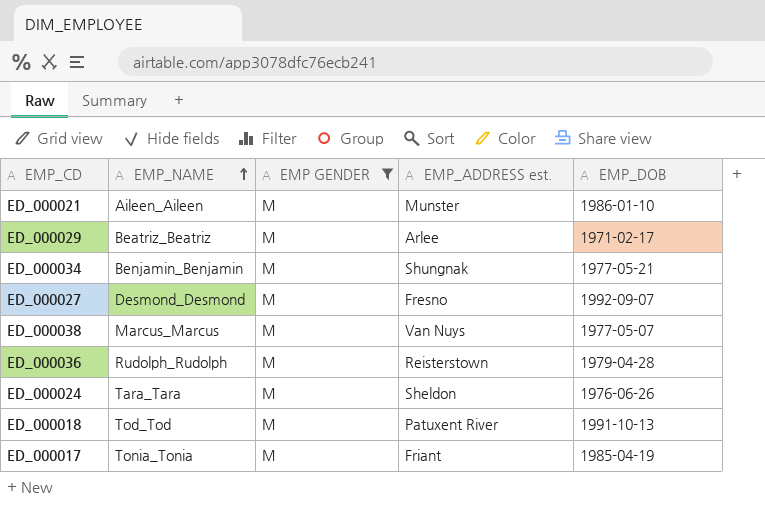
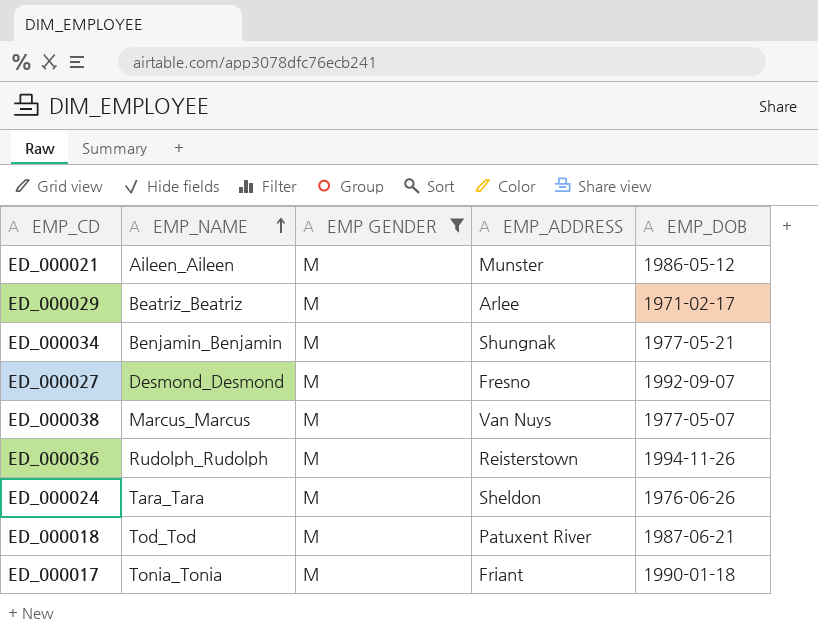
column name: EMP_ADDRESS est. -> EMP_ADDRESS
ED_000021 | EMP_DOB: 1986-01-10 -> 1986-05-12
ED_000036 | EMP_DOB: 1979-04-28 -> 1994-11-26
ED_000018 | EMP_DOB: 1991-10-13 -> 1987-06-21
ED_000017 | EMP_DOB: 1985-04-19 -> 1990-01-18

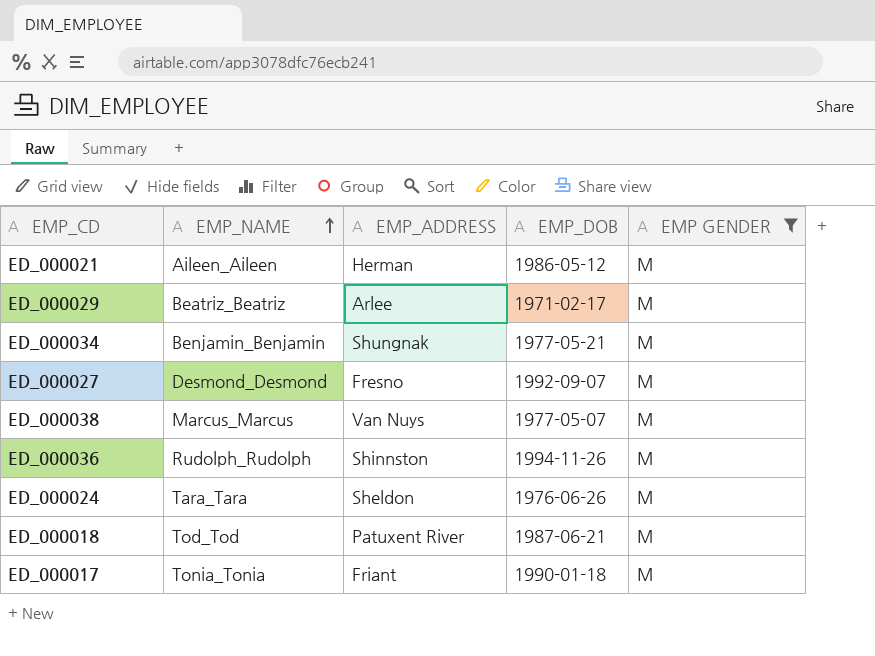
column EMP GENDER | position: 3 -> 5
ED_000021 | EMP_ADDRESS: Munster -> Herman
ED_000036 | EMP_ADDRESS: Reisterstown -> Shinnston

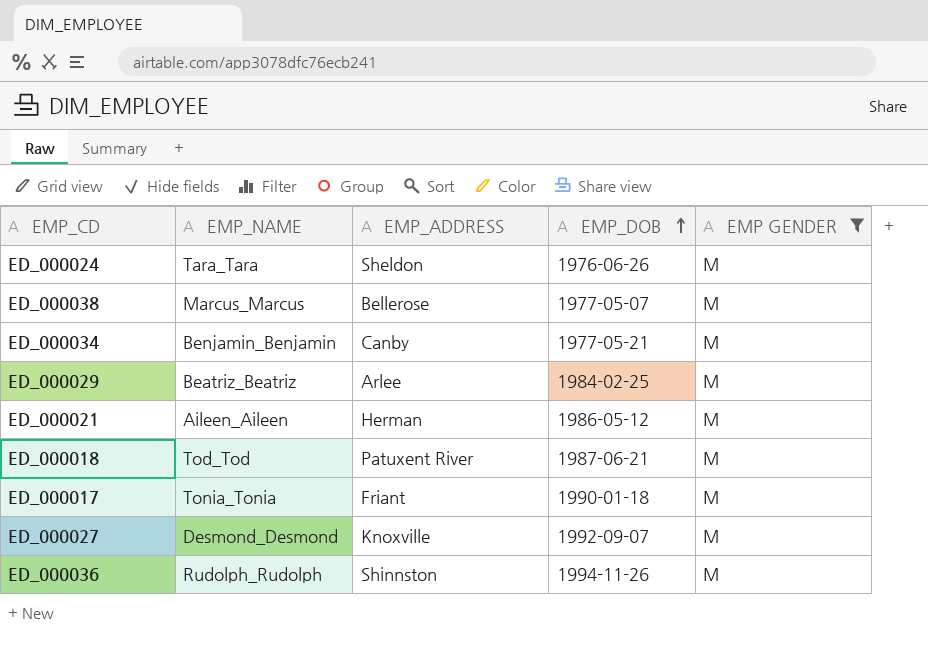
row order: EMP_NAME ascending -> EMP_DOB ascending
ED_000038 | EMP_ADDRESS: Van Nuys -> Bellerose
ED_000034 | EMP_ADDRESS: Shungnak -> Canby
ED_000029 | EMP_DOB: 1971-02-17 -> 1984-02-25
ED_000027 | EMP_ADDRESS: Fresno -> Knoxville

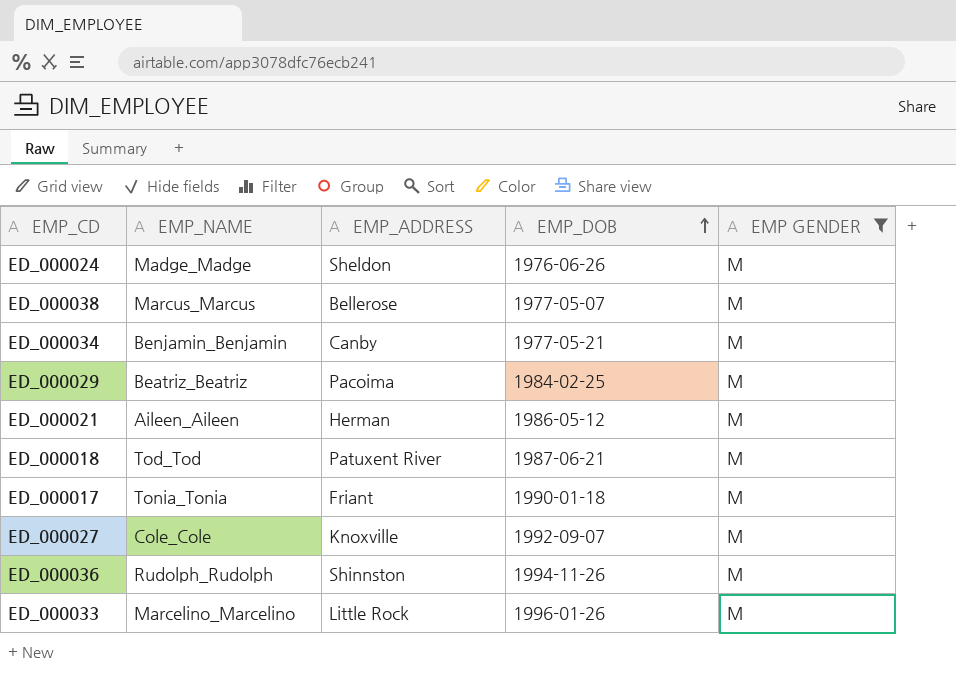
ED_000024 | EMP_NAME: Tara_Tara -> Madge_Madge
ED_000029 | EMP_ADDRESS: Arlee -> Pacoima
ED_000027 | EMP_NAME: Desmond_Desmond -> Cole_Cole
row ED_000033: none -> Marcelino_Marcelino | Little Rock | 1996-01-26 | M

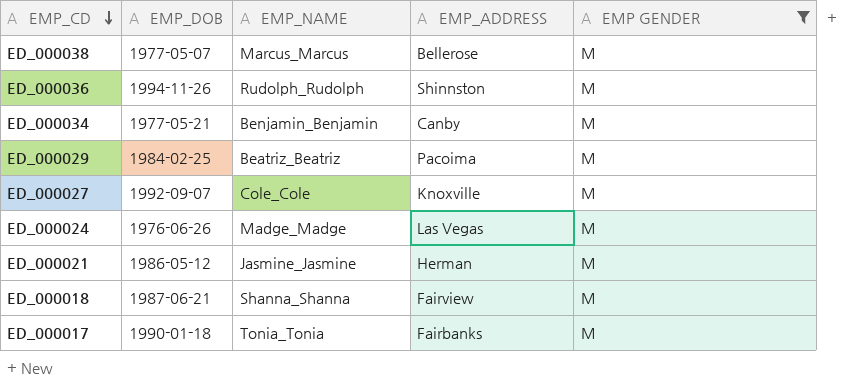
row order: EMP_DOB ascending -> EMP_CD descending
column EMP_DOB | position: 4 -> 2
row ED_000033: Marcelino_Marcelino | Little Rock | 1996-01-26 | M -> none
ED_000024 | EMP_ADDRESS: Sheldon -> Las Vegas
ED_000021 | EMP_NAME: Aileen_Aileen -> Jasmine_Jasmine
ED_000018 | EMP_NAME: Tod_Tod -> Shanna_Shanna
ED_000018 | EMP_ADDRESS: Patuxent River -> Fairview
ED_000017 | EMP_ADDRESS: Friant -> Fairbanks

